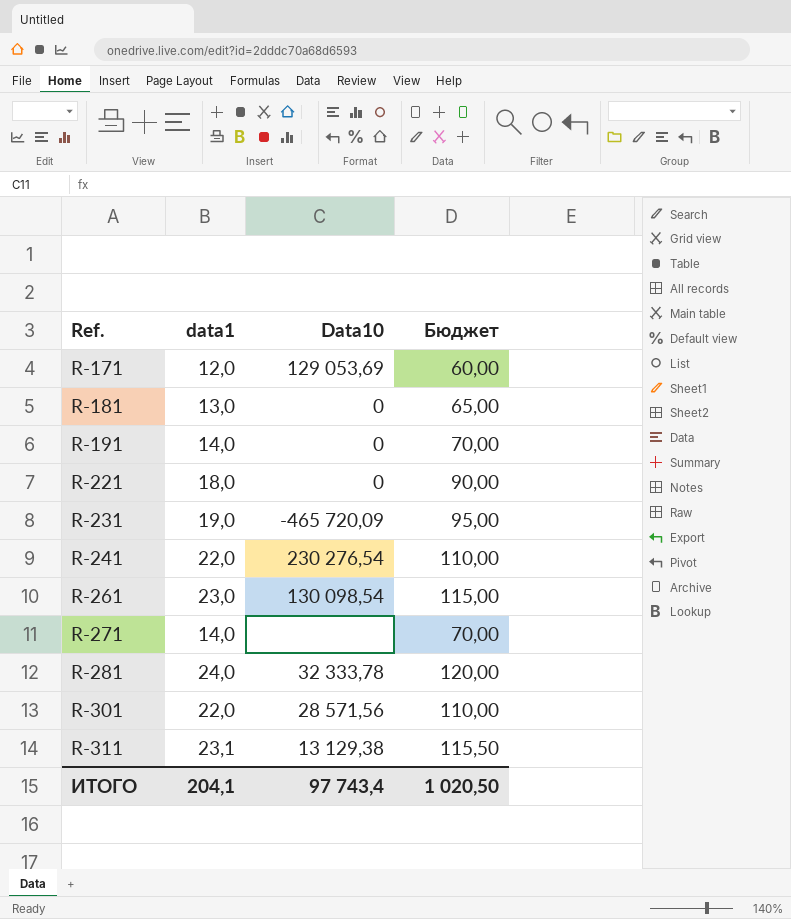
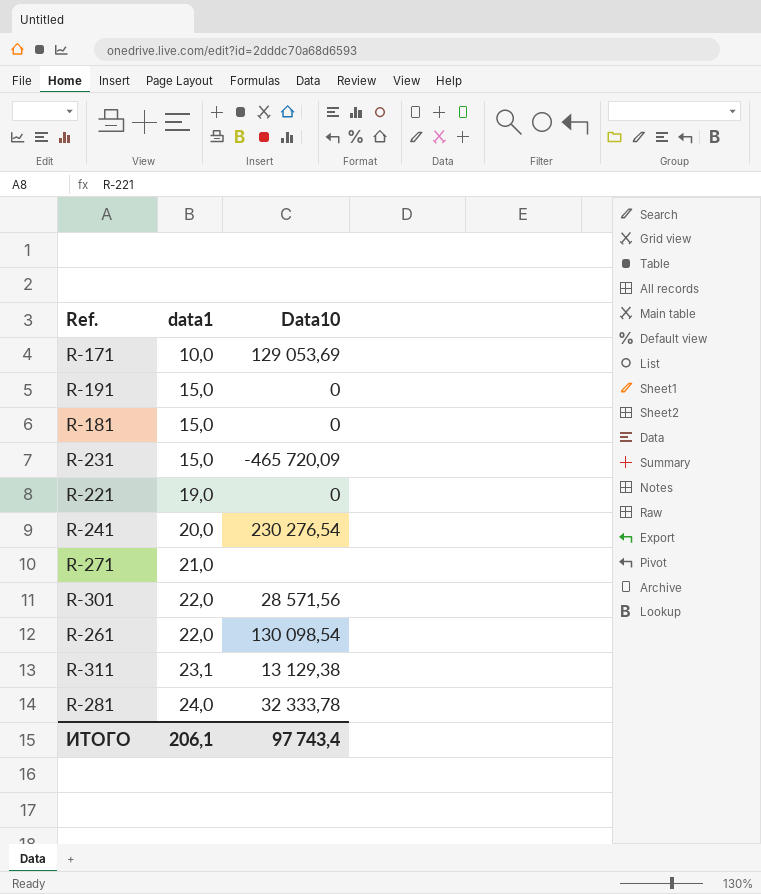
row order: Ref. ascending -> data1 ascending
column Бюджет | formula: [data1] * 5 -> none
R-171 | data1: 12,0 -> 10,0
R-191 | data1: 14,0 -> 15,0
R-181 | data1: 13,0 -> 15,0
R-231 | data1: 19,0 -> 15,0
R-221 | data1: 18,0 -> 19,0
R-241 | data1: 22,0 -> 20,0
R-271 | data1: 14,0 -> 21,0
R-261 | data1: 23,0 -> 22,0
ИТОГО | data1: 204,1 -> 206,1

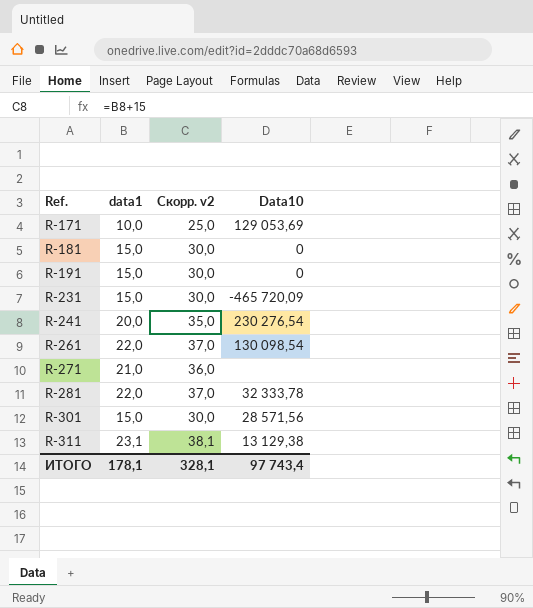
row order: data1 ascending -> Ref. ascending
column Скорр. v2 | formula: none -> [data1] + 15
row R-221: 19,0 | 0 -> none
R-281 | data1: 24,0 -> 22,0
R-301 | data1: 22,0 -> 15,0
ИТОГО | data1: 206,1 -> 178,1

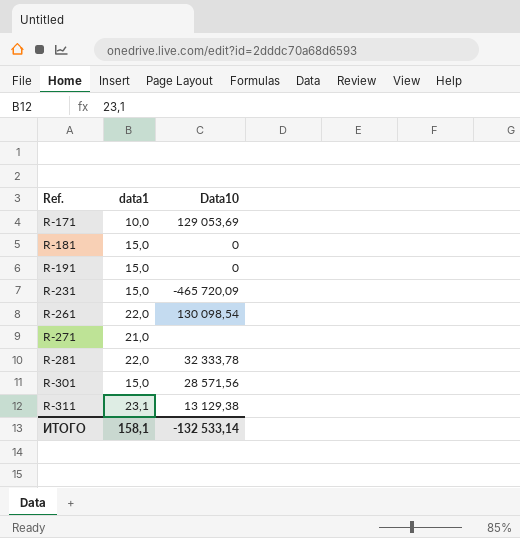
column Скорр. v2 | formula: [data1] + 15 -> none
row R-241: 20,0 | 35,0 | 230 276,54 -> none
ИТОГО | data1: 178,1 -> 158,1
ИТОГО | Data10: 97 743,4 -> -132 533,14

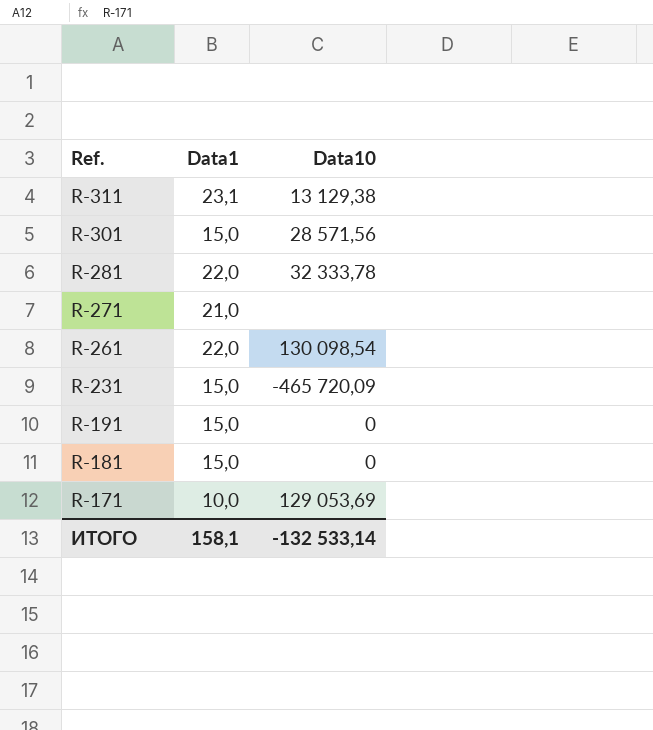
row order: Ref. ascending -> Ref. descending
column name: data1 -> Data1

